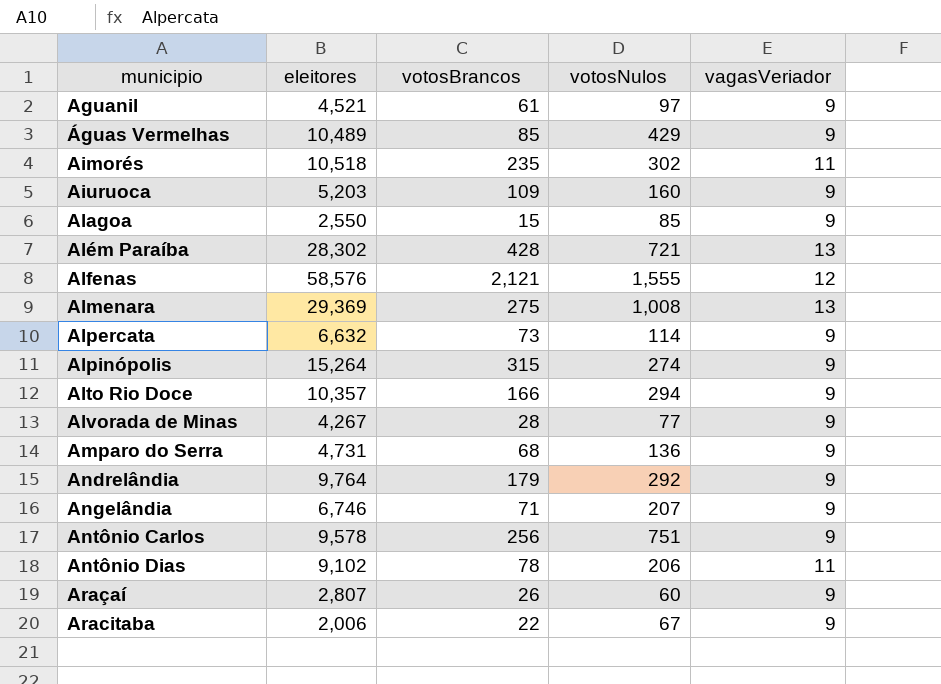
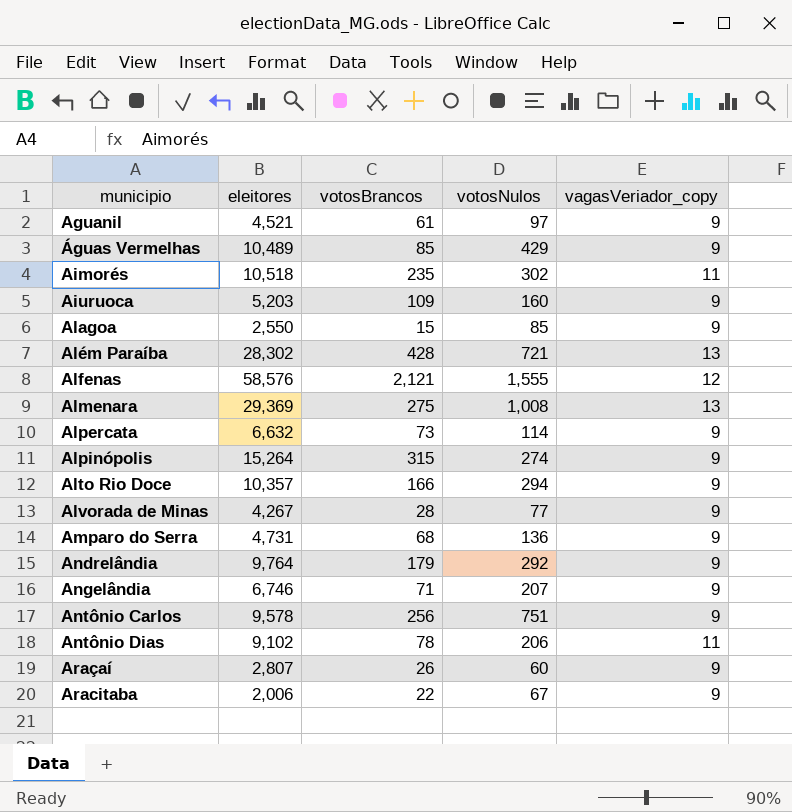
column name: vagasVeriador -> vagasVeriador_copy

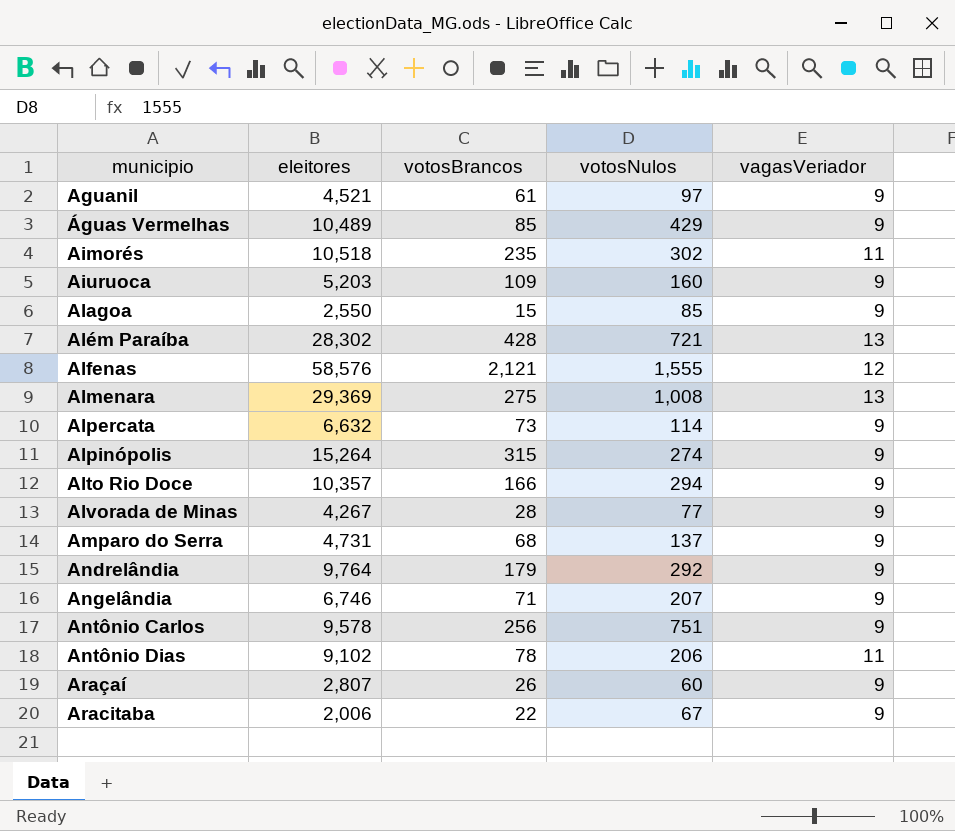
column name: vagasVeriador_copy -> vagasVeriador
Amparo do Serra | votosNulos: 136 -> 137

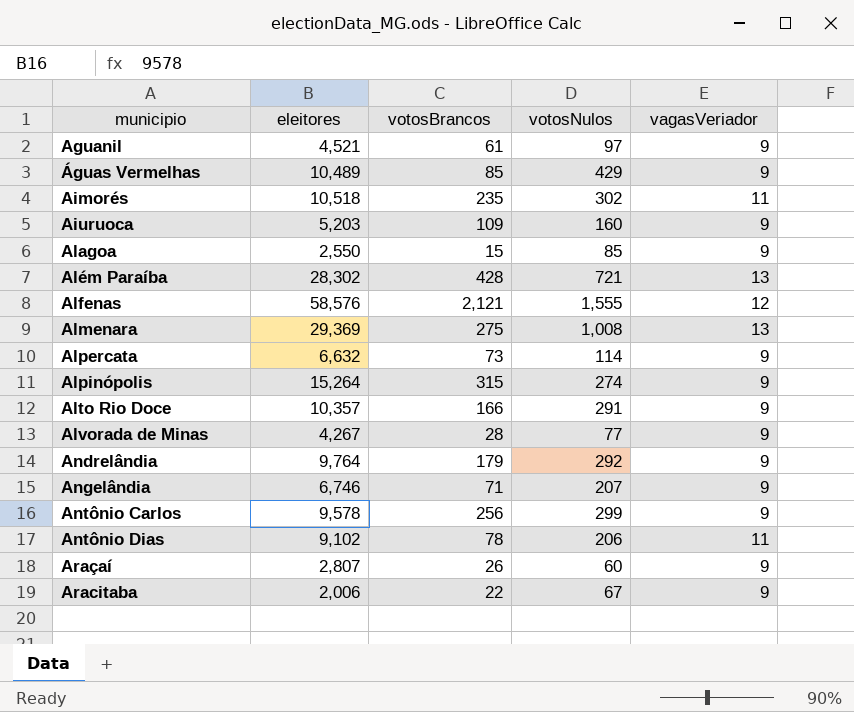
row Amparo do Serra: 4,731 | 68 | 137 | 9 -> none
Alto Rio Doce | votosNulos: 294 -> 291
Antônio Carlos | votosNulos: 751 -> 299

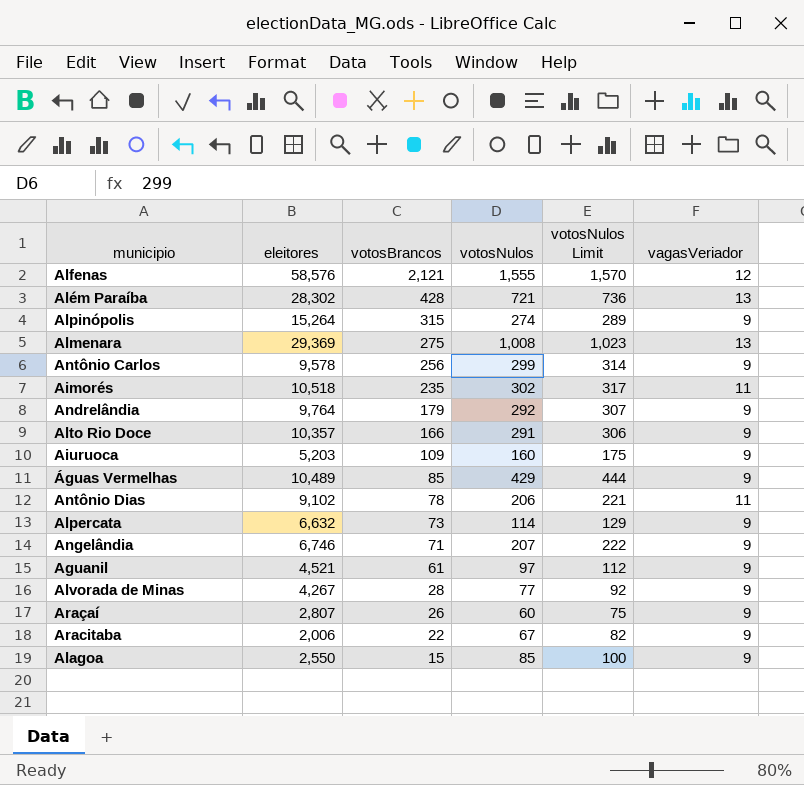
row order: municipio ascending -> votosBrancos descending
column votosNulos Limit | formula: none -> [votosNulos] + 15

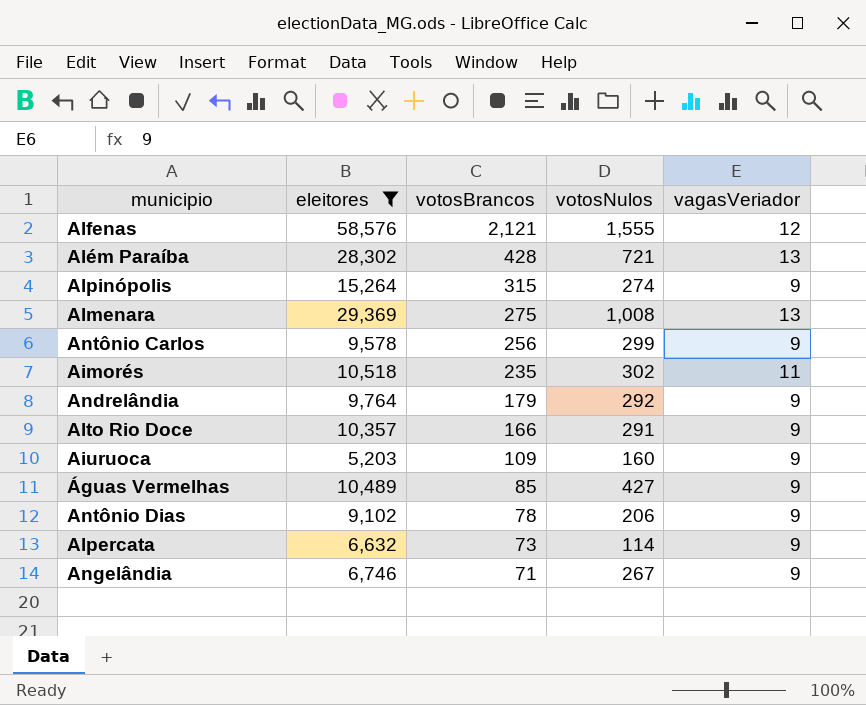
filter: none -> eleitores >= 5,203
column votosNulos Limit | formula: [votosNulos] + 15 -> none
Águas Vermelhas | votosNulos: 429 -> 427
Antônio Dias | vagasVeriador: 11 -> 9
Angelândia | votosNulos: 207 -> 267

